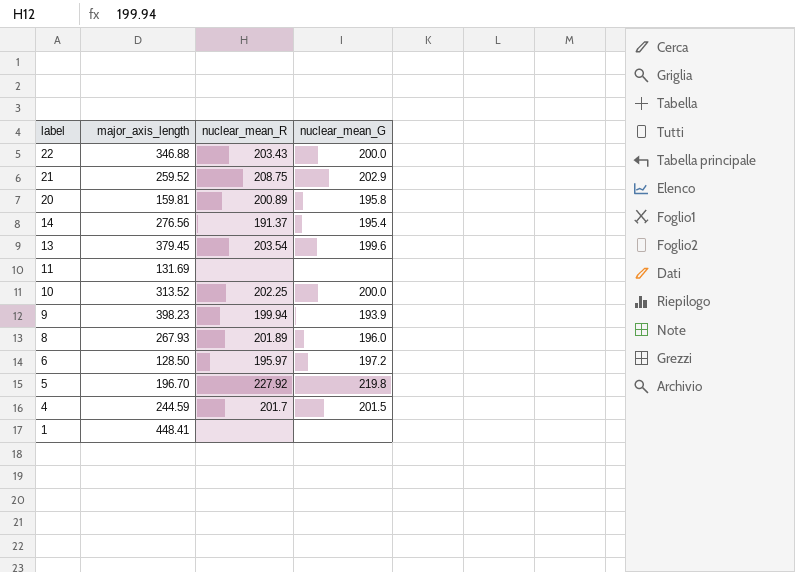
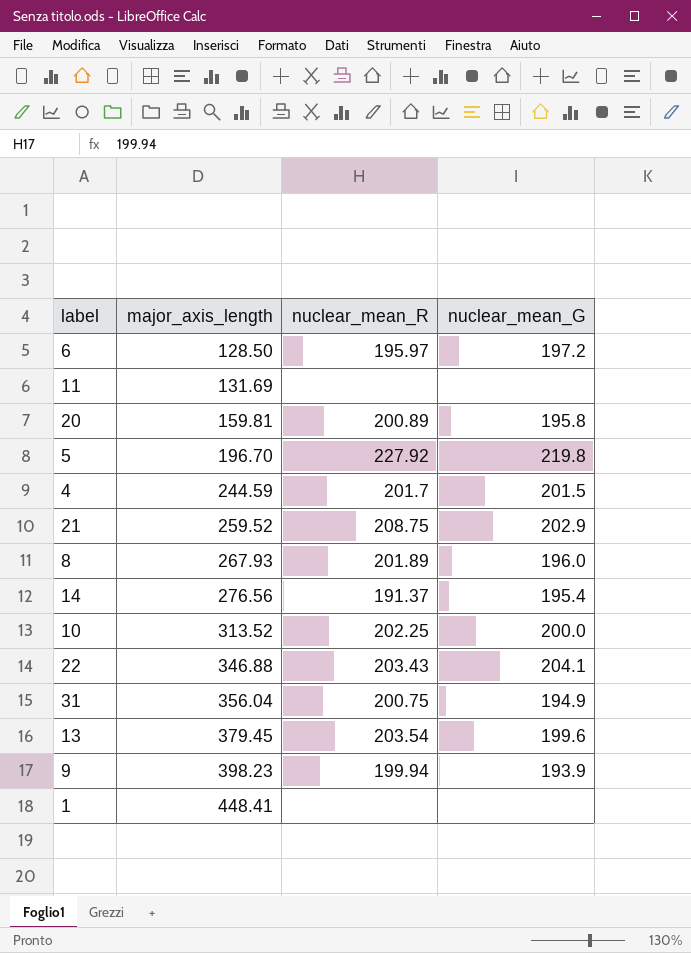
row order: label descending -> major_axis_length ascending
22 | nuclear_mean_G: 200.0 -> 204.1
row 31: none -> 356.04 | 200.75 | 194.9

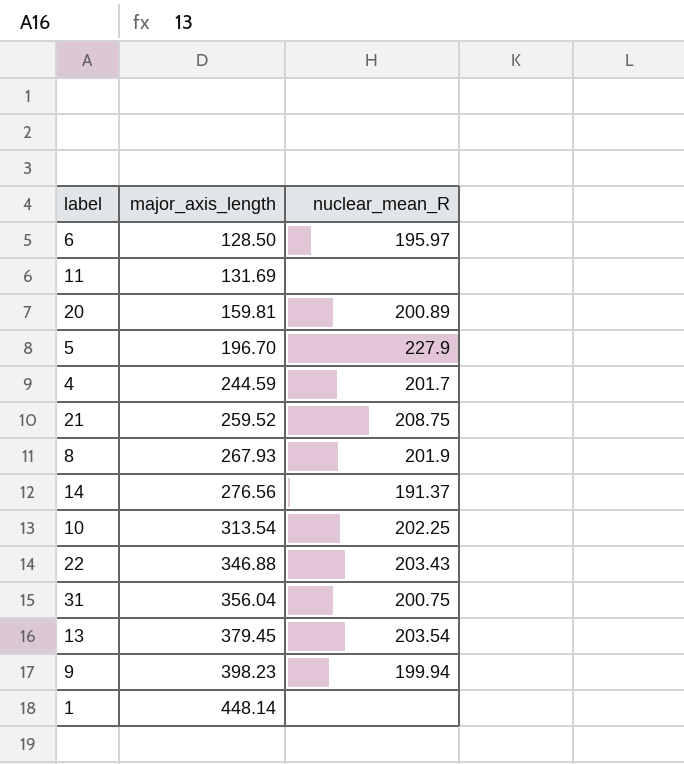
column nuclear_mean_G | position: 4 -> none
5 | nuclear_mean_R: 227.92 -> 227.9
8 | nuclear_mean_R: 201.89 -> 201.9
10 | major_axis_length: 313.52 -> 313.54
1 | major_axis_length: 448.41 -> 448.14

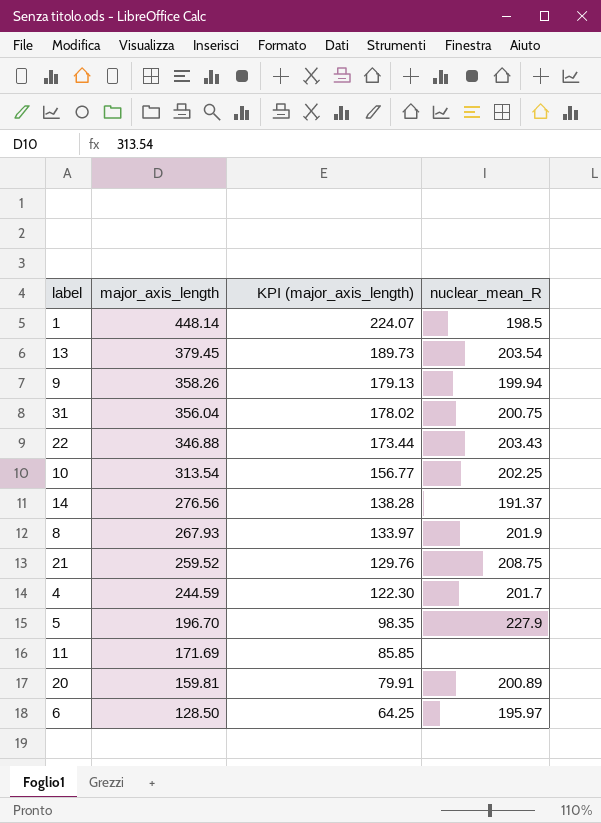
row order: major_axis_length ascending -> major_axis_length descending
column KPI (major_axis_length) | formula: none -> [major_axis_length] * 0.5
1 | nuclear_mean_R: none -> 198.5
9 | major_axis_length: 398.23 -> 358.26
11 | major_axis_length: 131.69 -> 171.69

